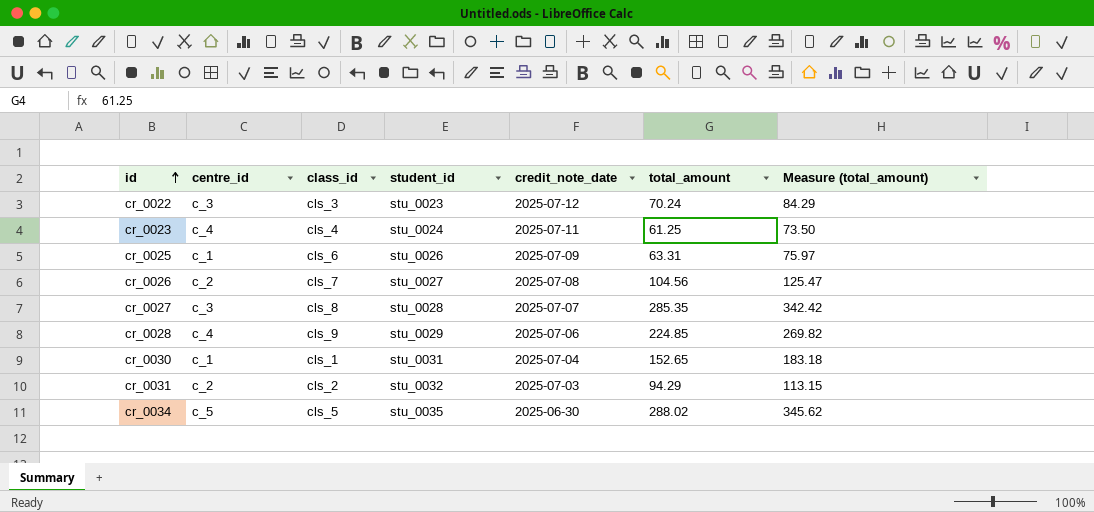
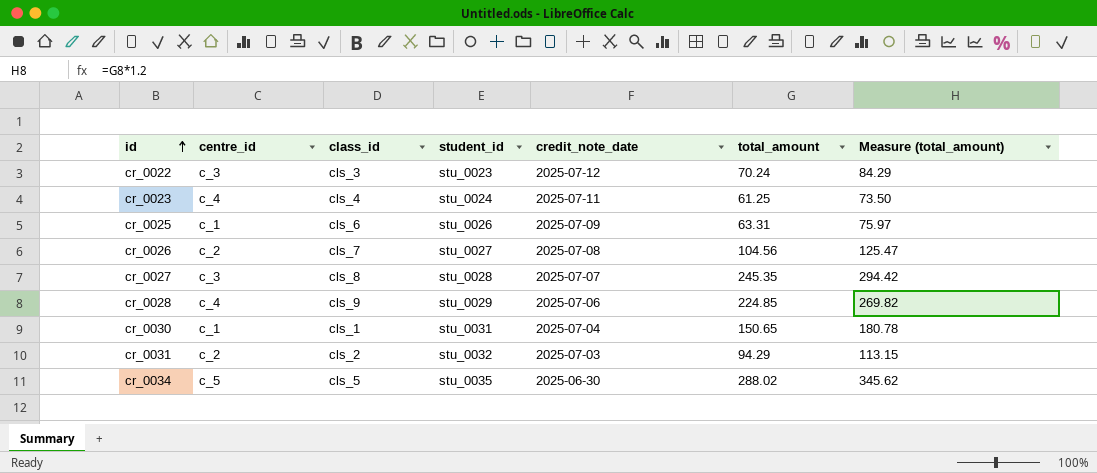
cr_0027 | total_amount: 285.35 -> 245.35
cr_0027 | Measure (total_amount): 342.42 -> 294.42
cr_0030 | total_amount: 152.65 -> 150.65
cr_0030 | Measure (total_amount): 183.18 -> 180.78

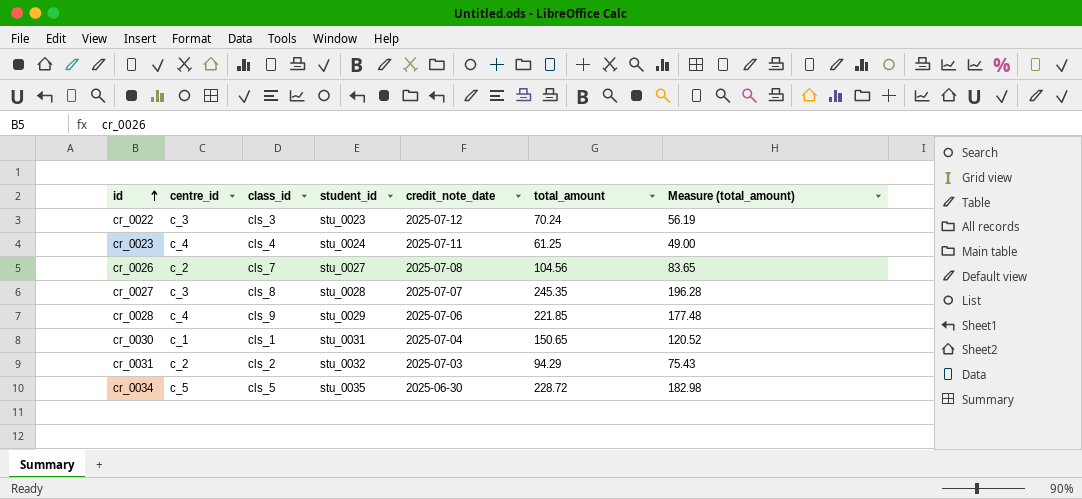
column Measure (total_amount) | formula: [total_amount] * 1.2 -> [total_amount] * 0.8
row cr_0025: c_1 | cls_6 | stu_0026 | 2025-07-09 | 63.31 | 75.97 -> none
cr_0028 | total_amount: 224.85 -> 221.85
cr_0034 | total_amount: 288.02 -> 228.72

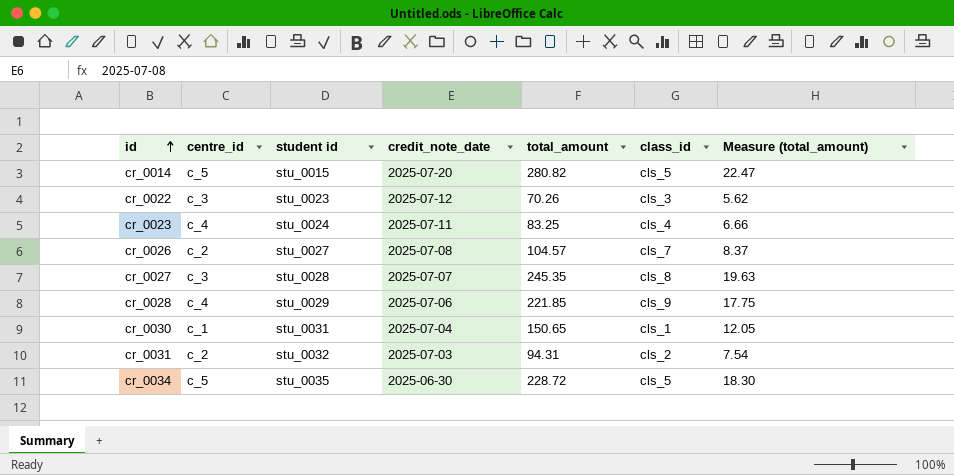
column name: student_id -> student id
column class_id | position: 3 -> 6
column Measure (total_amount) | formula: [total_amount] * 0.8 -> [total_amount] * 0.08
row cr_0014: none -> c_5 | stu_0015 | 2025-07-20 | 280.82 | cls_5 | 22.47
cr_0022 | total_amount: 70.24 -> 70.26
cr_0023 | total_amount: 61.25 -> 83.25
cr_0026 | total_amount: 104.56 -> 104.57
cr_0031 | total_amount: 94.29 -> 94.31

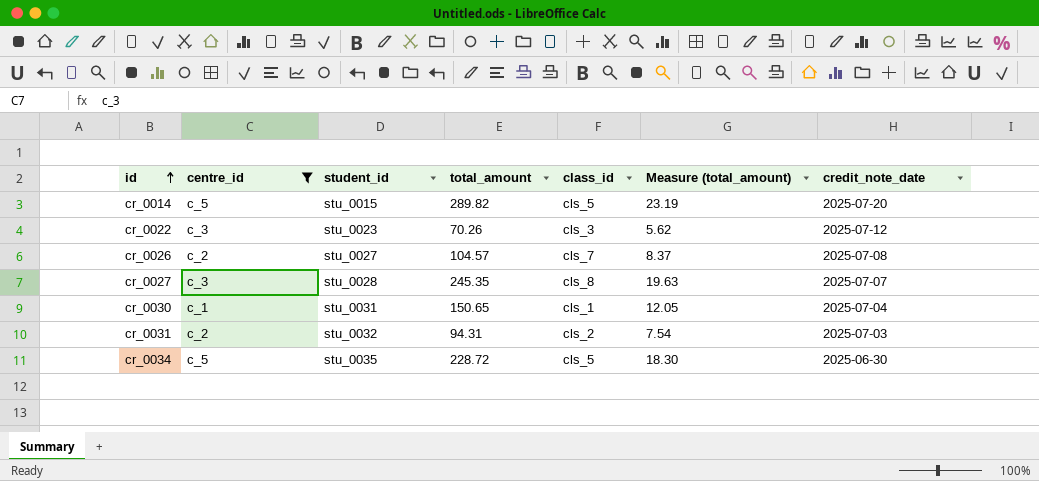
filter: none -> centre_id != c_4
column name: student id -> student_id
column credit_note_date | position: 4 -> 7
cr_0014 | total_amount: 280.82 -> 289.82
cr_0014 | Measure (total_amount): 22.47 -> 23.19

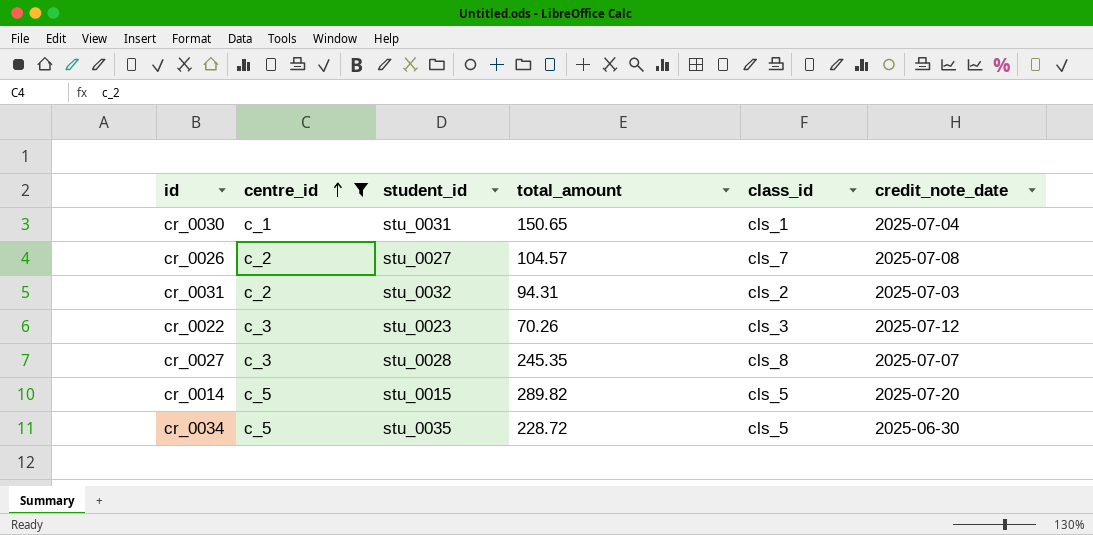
row order: id ascending -> centre_id ascending
column Measure (total_amount) | formula: [total_amount] * 0.08 -> none

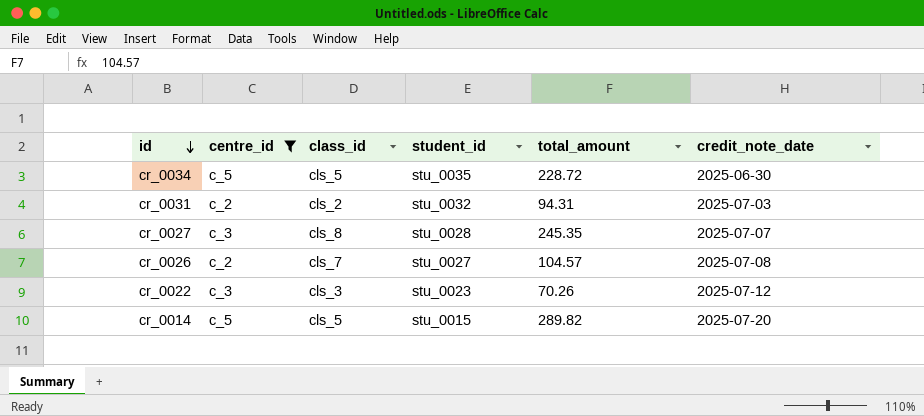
row order: centre_id ascending -> id descending
column class_id | position: 5 -> 3
row cr_0030: c_1 | stu_0031 | 150.65 | cls_1 | 2025-07-04 -> none

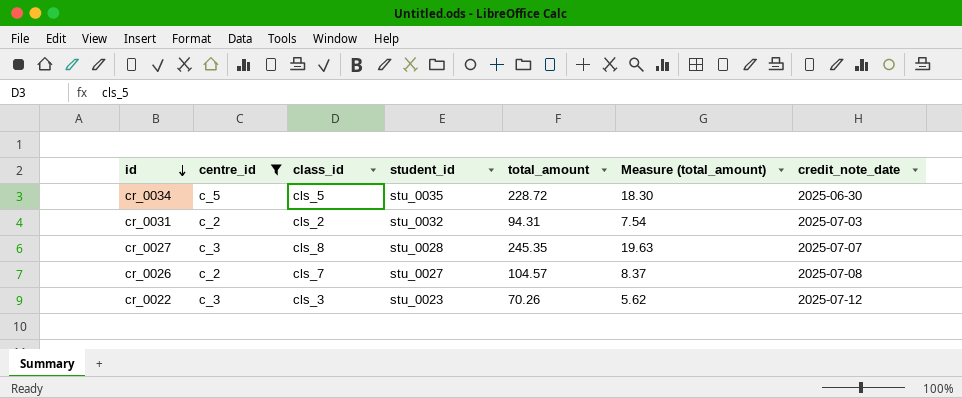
column Measure (total_amount) | formula: none -> [total_amount] * 0.08
row cr_0014: c_5 | cls_5 | stu_0015 | 289.82 | 2025-07-20 -> none

